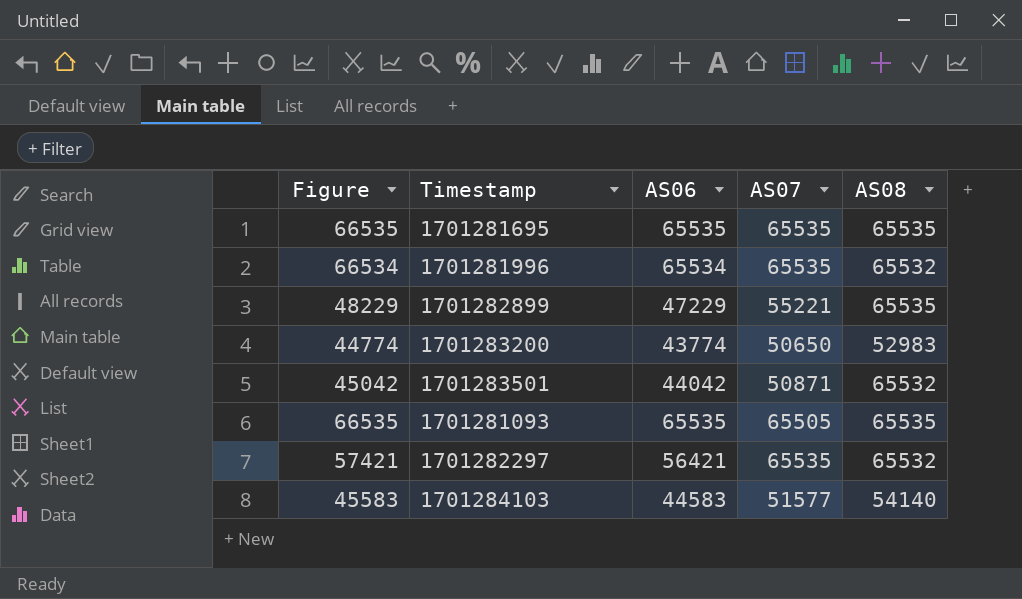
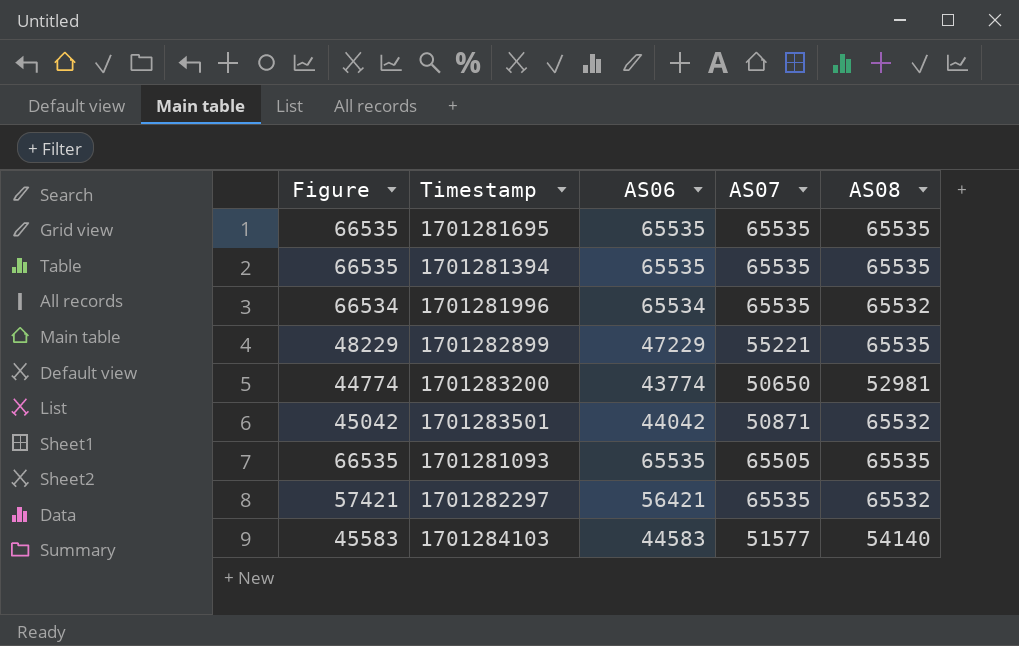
row 1701281394: none -> 66535 | 65535 | 65535 | 65535
1701283200 | AS08: 52983 -> 52981

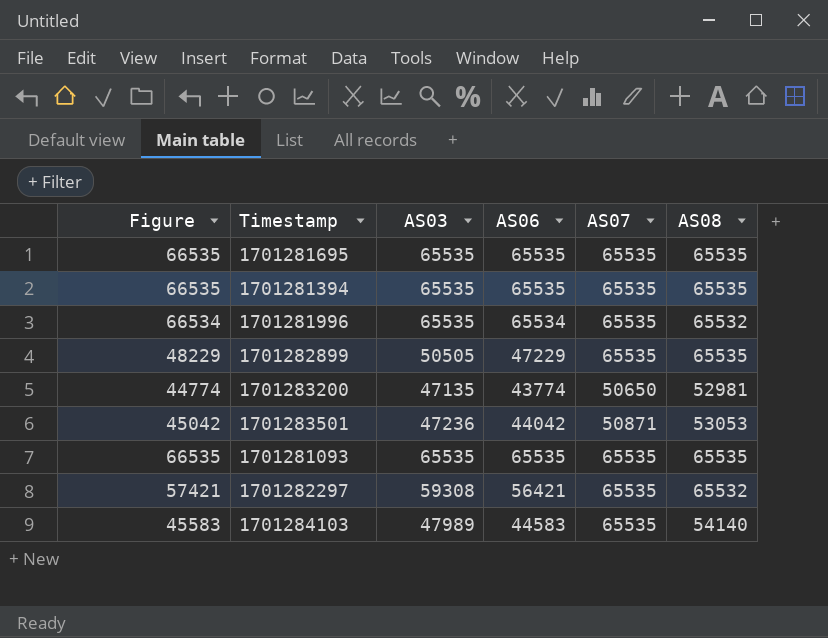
column AS03 | position: none -> 3
1701282899 | AS07: 55221 -> 65535
1701283501 | AS08: 65532 -> 53053
1701281093 | AS07: 65505 -> 65535
1701284103 | AS07: 51577 -> 65535

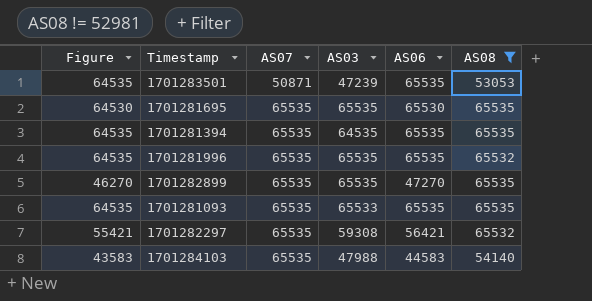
filter: none -> AS08 != 52981
row order: none -> AS07 ascending
column Figure | formula: [AS06] + 1000 -> [AS06] - 1000
column AS07 | position: 5 -> 3
1701283501 | AS03: 47236 -> 47239
1701283501 | AS06: 44042 -> 65535
1701281695 | AS06: 65535 -> 65530
1701281394 | AS03: 65535 -> 64535
1701281996 | AS06: 65534 -> 65535
1701282899 | AS03: 50505 -> 65535
1701282899 | AS06: 47229 -> 47270
1701281093 | AS03: 65535 -> 65533
1701284103 | AS03: 47989 -> 47988

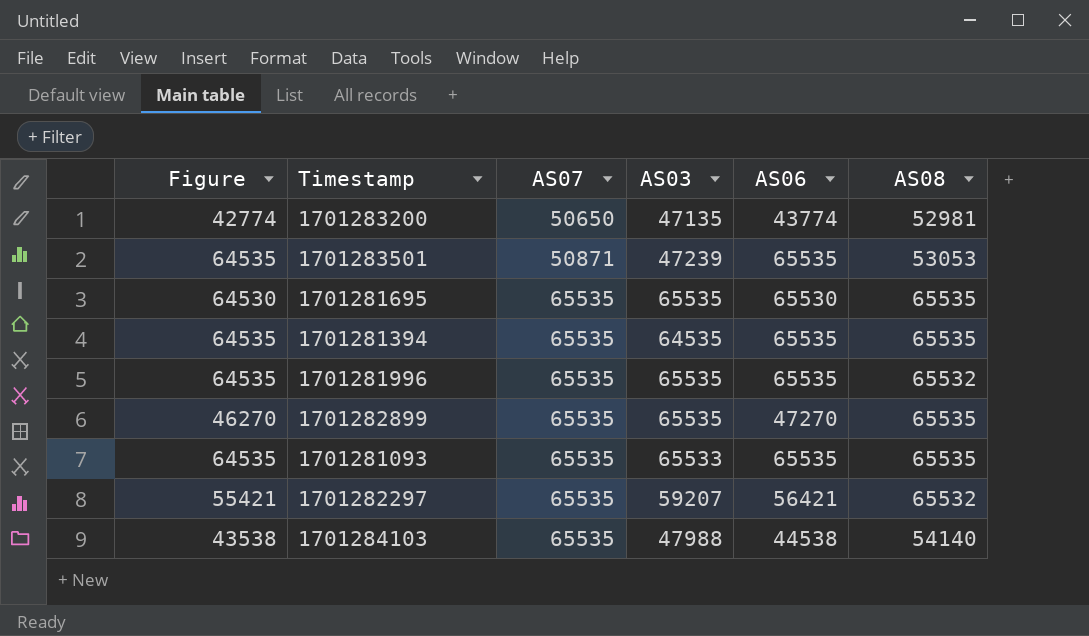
filter: AS08 != 52981 -> none
1701282297 | AS03: 59308 -> 59207
1701284103 | Figure: 43583 -> 43538
1701284103 | AS06: 44583 -> 44538

